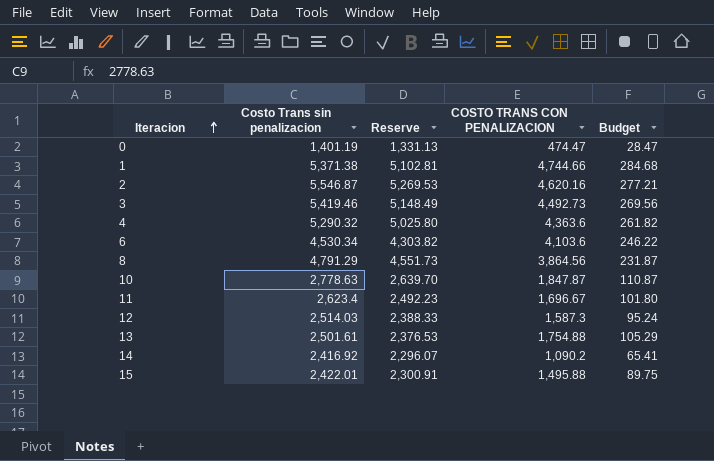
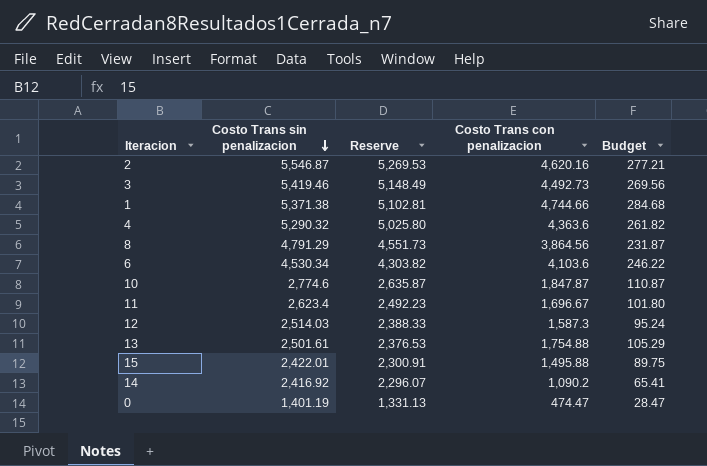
row order: Iteracion ascending -> Costo Trans sin penalizacion descending
column name: COSTO TRANS CON PENALIZACION -> Costo Trans con penalizacion
10 | Costo Trans sin penalizacion: 2,778.63 -> 2,774.6
10 | Reserve: 2,639.70 -> 2,635.87

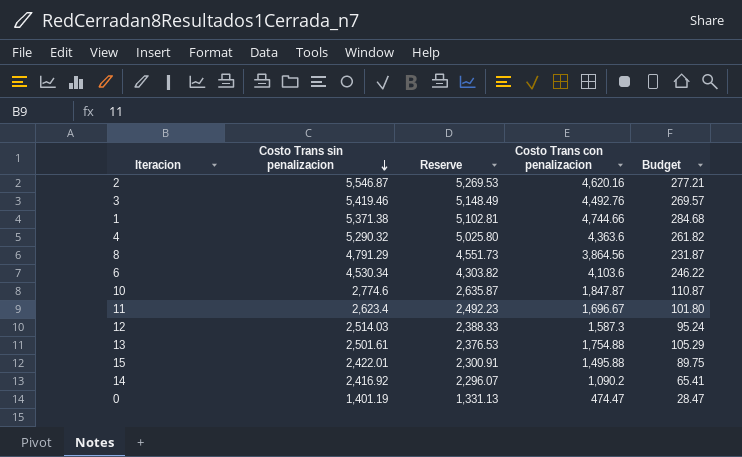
3 | Costo Trans con penalizacion: 4,492.73 -> 4,492.76
3 | Budget: 269.56 -> 269.57

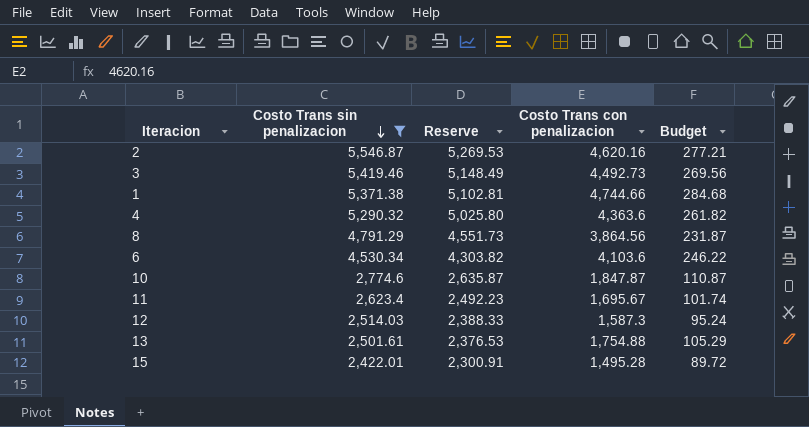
filter: none -> Costo Trans sin penalizacion >= 2,422.01
3 | Costo Trans con penalizacion: 4,492.76 -> 4,492.73
3 | Budget: 269.57 -> 269.56
11 | Costo Trans con penalizacion: 1,696.67 -> 1,695.67
11 | Budget: 101.80 -> 101.74
15 | Costo Trans con penalizacion: 1,495.88 -> 1,495.28
15 | Budget: 89.75 -> 89.72

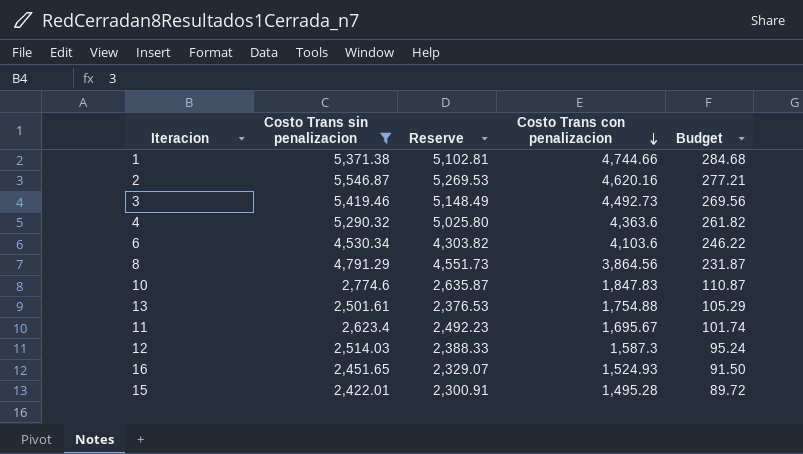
row order: Costo Trans sin penalizacion descending -> Costo Trans con penalizacion descending
10 | Costo Trans con penalizacion: 1,847.87 -> 1,847.83
row 16: none -> 2,451.65 | 2,329.07 | 1,524.93 | 91.50

